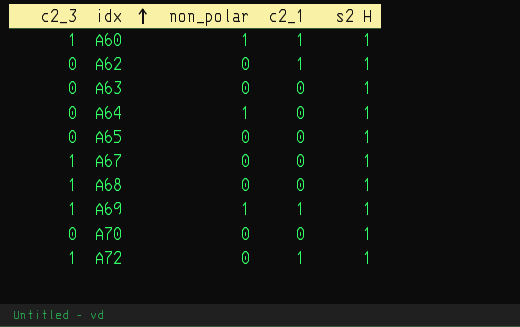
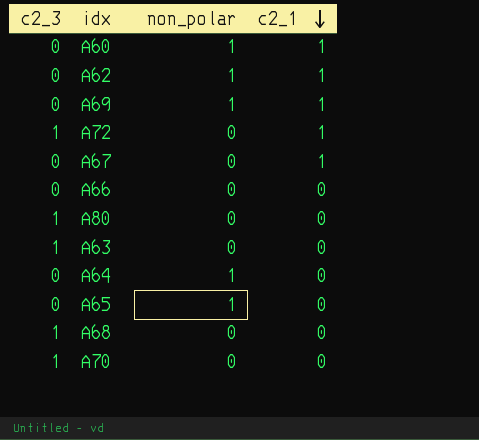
row order: idx ascending -> c2_1 descending
column s2 H | position: 5 -> none
A60 | c2_3: 1 -> 0
A62 | non_polar: 0 -> 1
A69 | c2_3: 1 -> 0
A67 | c2_3: 1 -> 0
A67 | c2_1: 0 -> 1
row A66: none -> 0 | 0 | 0
row A80: none -> 1 | 0 | 0
A63 | c2_3: 0 -> 1
A65 | non_polar: 0 -> 1
A70 | c2_3: 0 -> 1

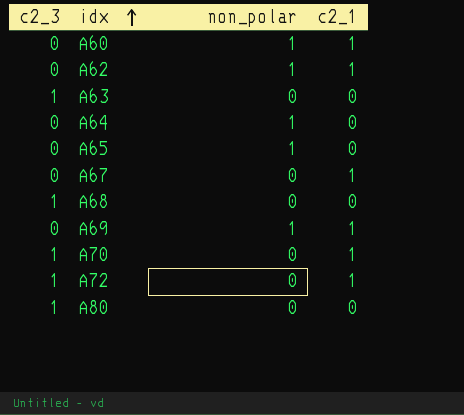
row order: c2_1 descending -> idx ascending
row A66: 0 | 0 | 0 -> none
A70 | c2_1: 0 -> 1

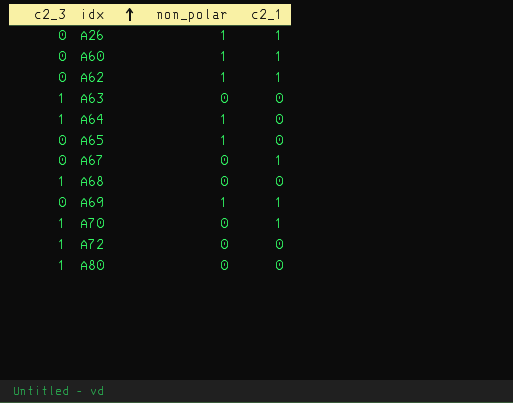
row A26: none -> 0 | 1 | 1
A64 | c2_3: 0 -> 1
A72 | c2_1: 1 -> 0

